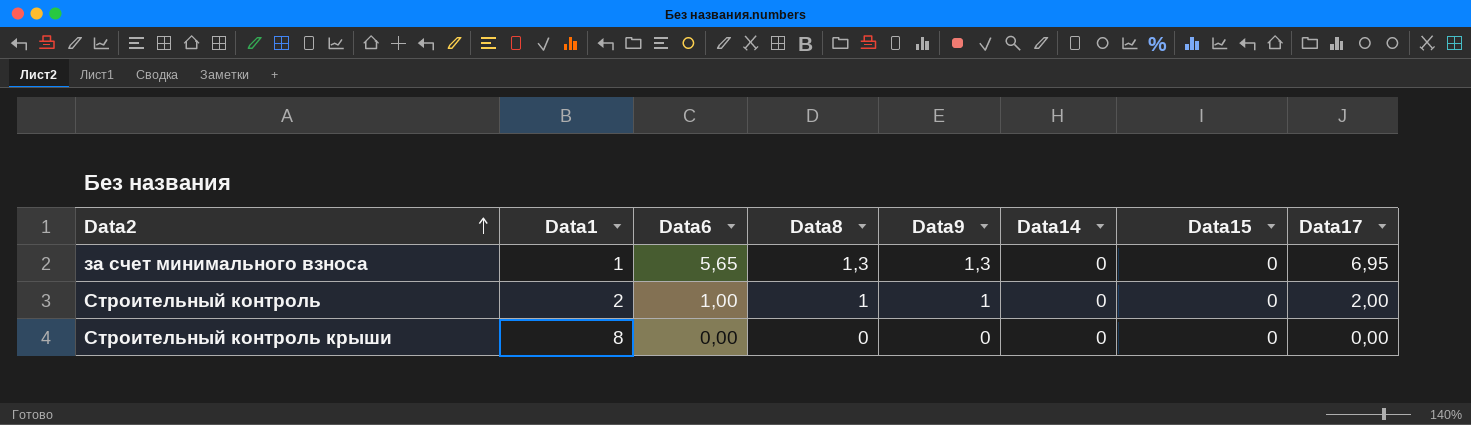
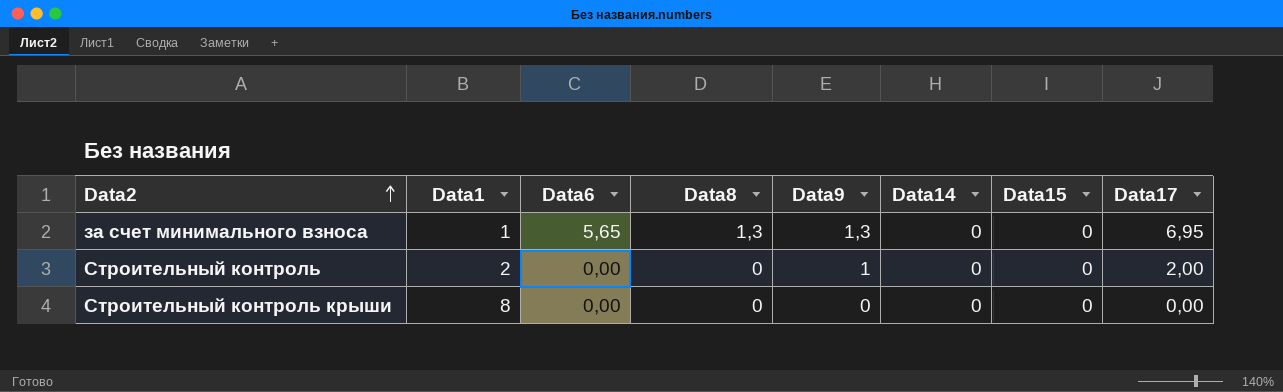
Строительный контроль | Data6: 1,00 -> 0,00
Строительный контроль | Data8: 1 -> 0

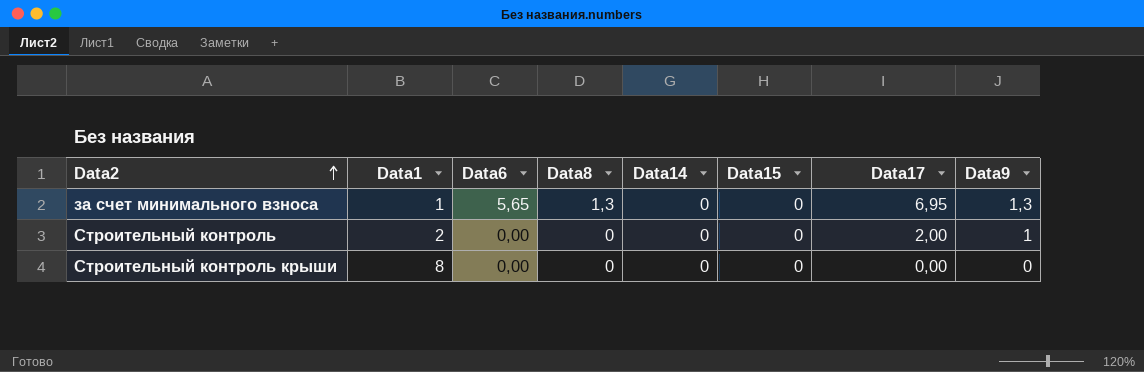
column Data9 | position: 5 -> 8

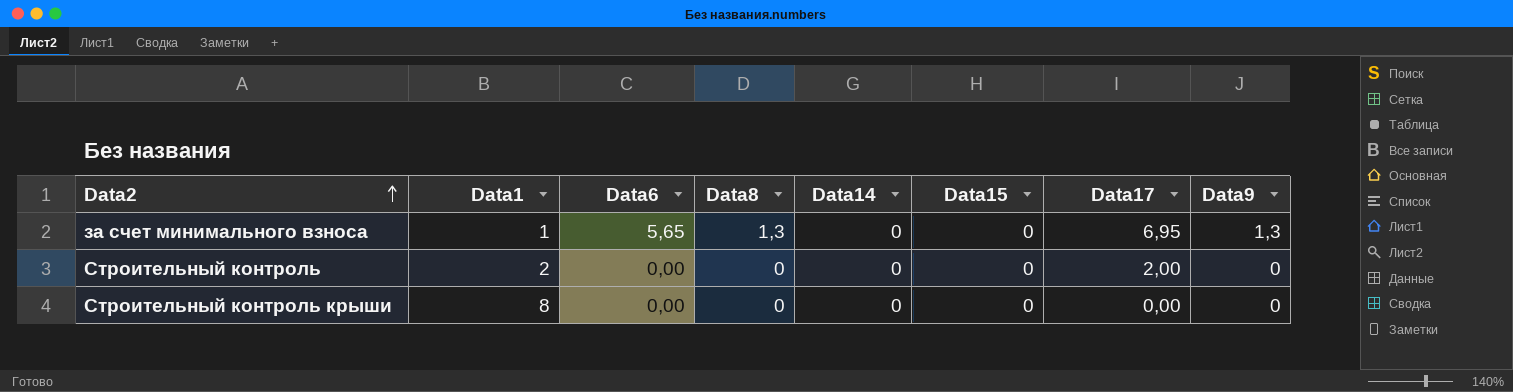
Строительный контроль | Data9: 1 -> 0

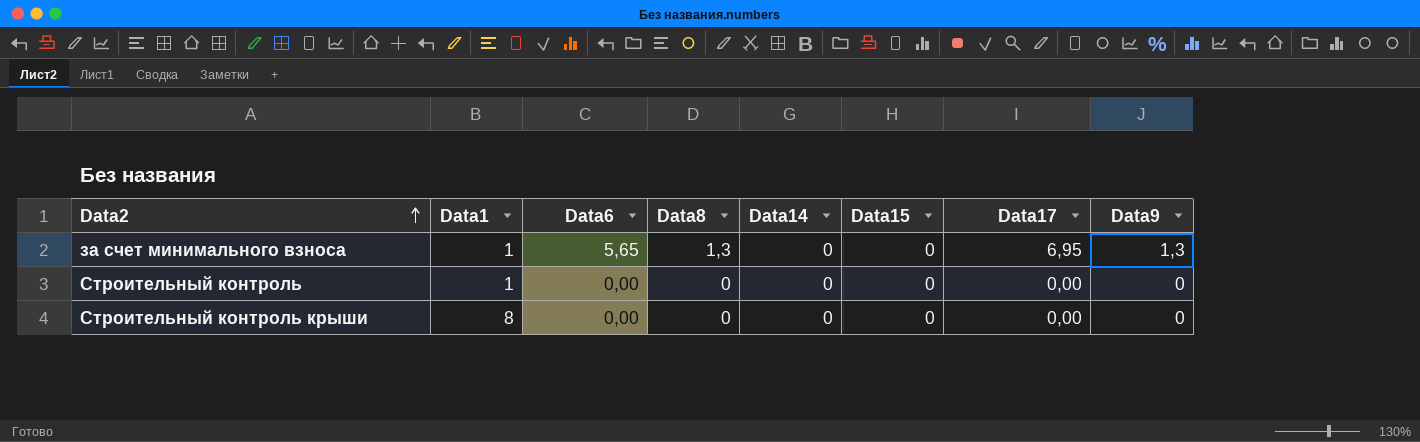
Строительный контроль | Data1: 2 -> 1
Строительный контроль | Data17: 2,00 -> 0,00

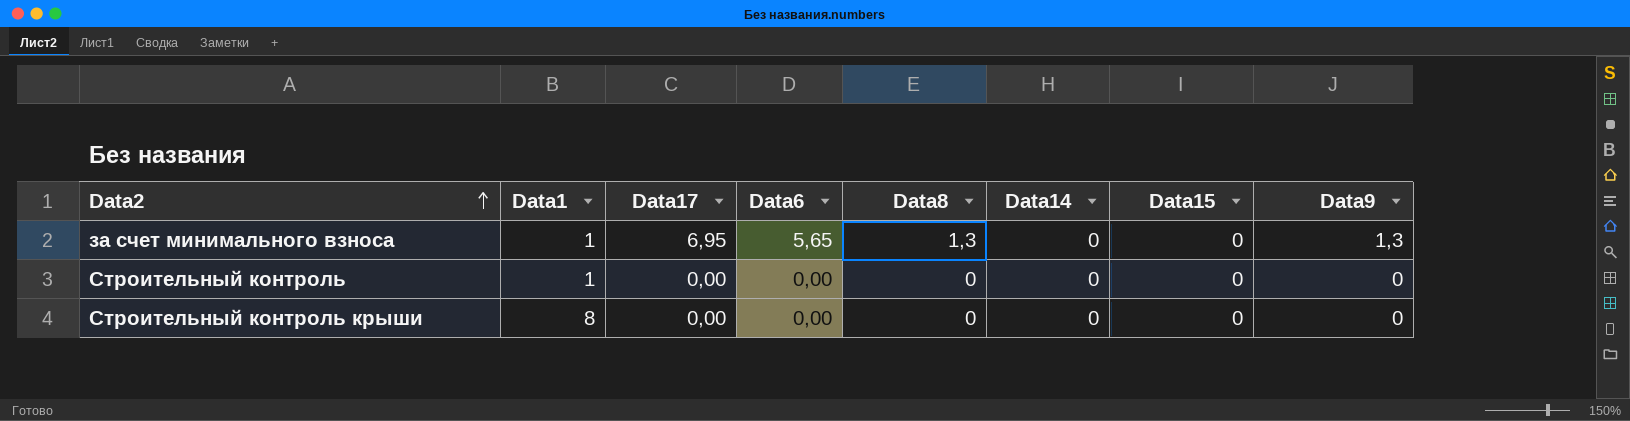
column Data17 | position: 7 -> 3

